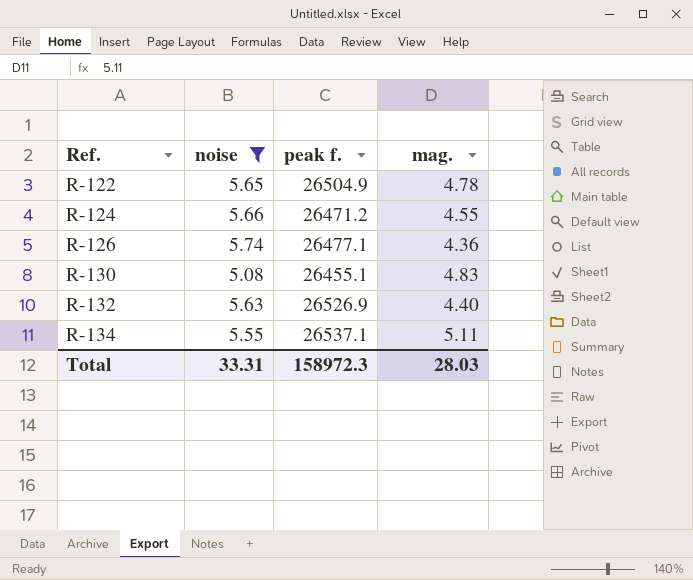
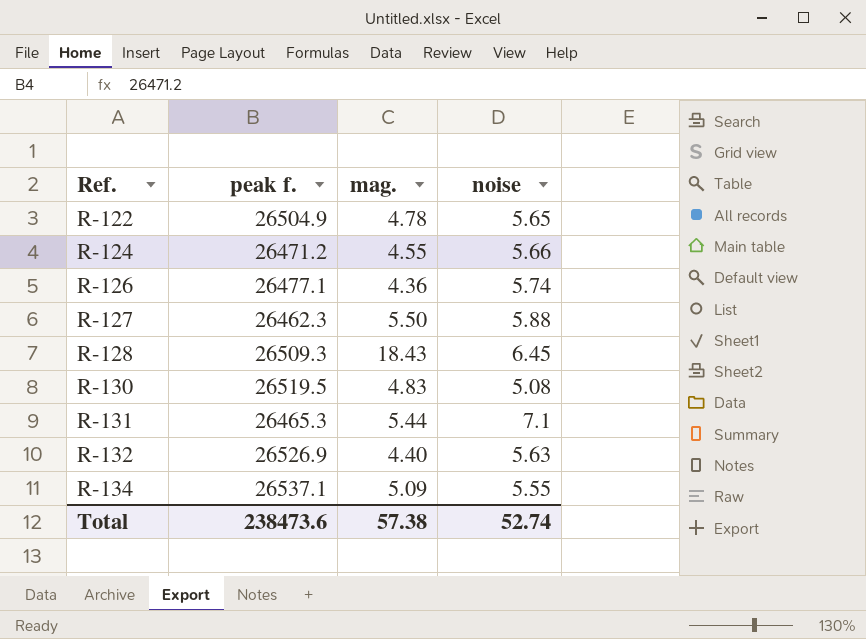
filter: noise <= 5.74 -> none
column noise | position: 2 -> 4
R-130 | peak f.: 26455.1 -> 26519.5
R-134 | mag.: 5.11 -> 5.09
Total | peak f.: 158972.3 -> 238473.6
Total | mag.: 28.03 -> 57.38
Total | noise: 33.31 -> 52.74

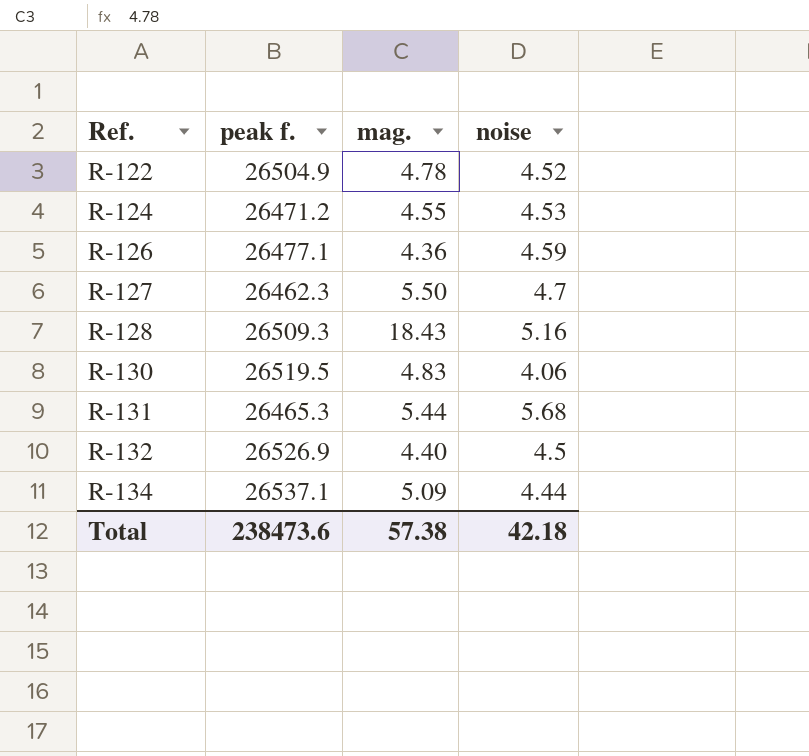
R-122 | noise: 5.65 -> 4.52
R-124 | noise: 5.66 -> 4.53
R-126 | noise: 5.74 -> 4.59
R-127 | noise: 5.88 -> 4.7
R-128 | noise: 6.45 -> 5.16
R-130 | noise: 5.08 -> 4.06
R-131 | noise: 7.1 -> 5.68
R-132 | noise: 5.63 -> 4.5
R-134 | noise: 5.55 -> 4.44
Total | noise: 52.74 -> 42.18

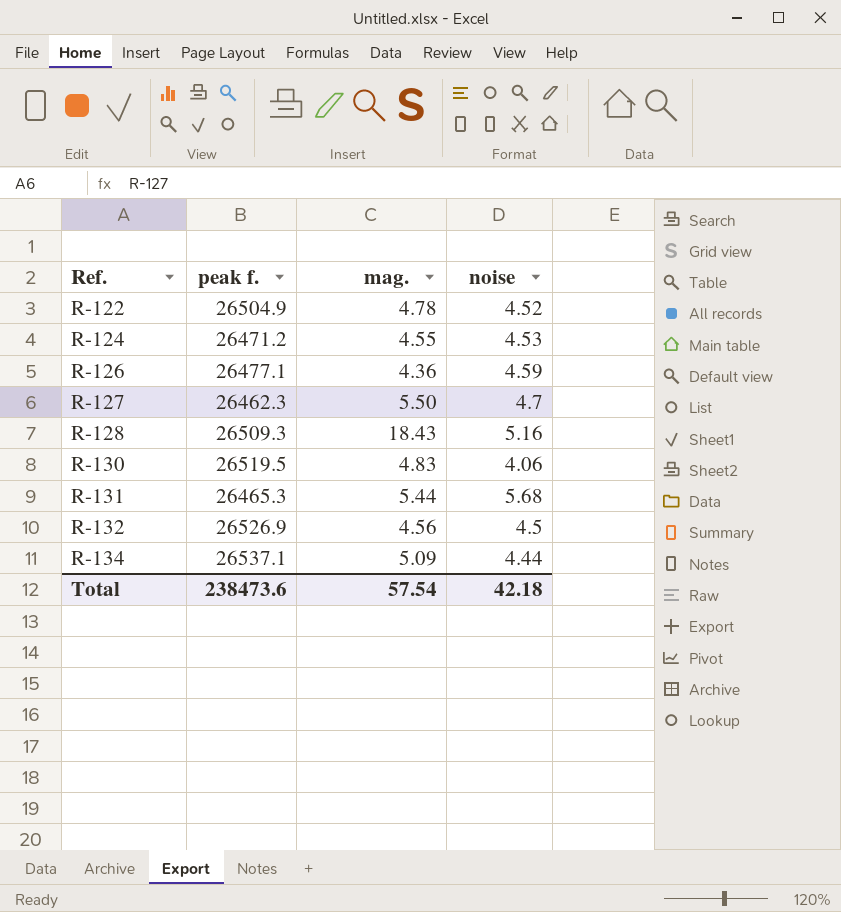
R-132 | mag.: 4.40 -> 4.56
Total | mag.: 57.38 -> 57.54

